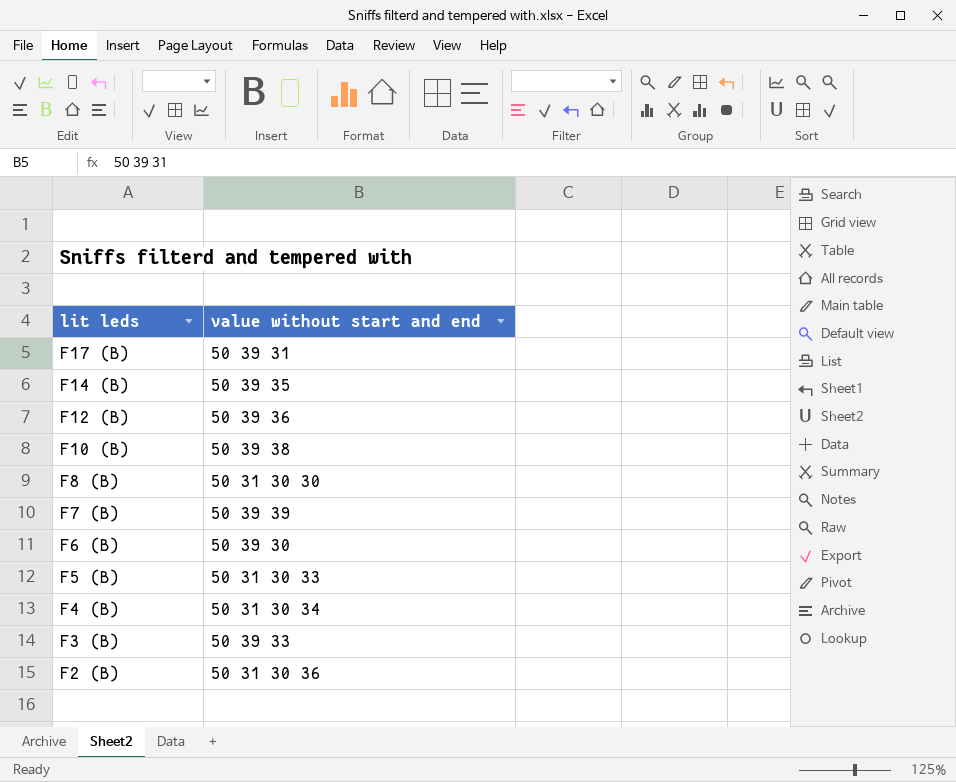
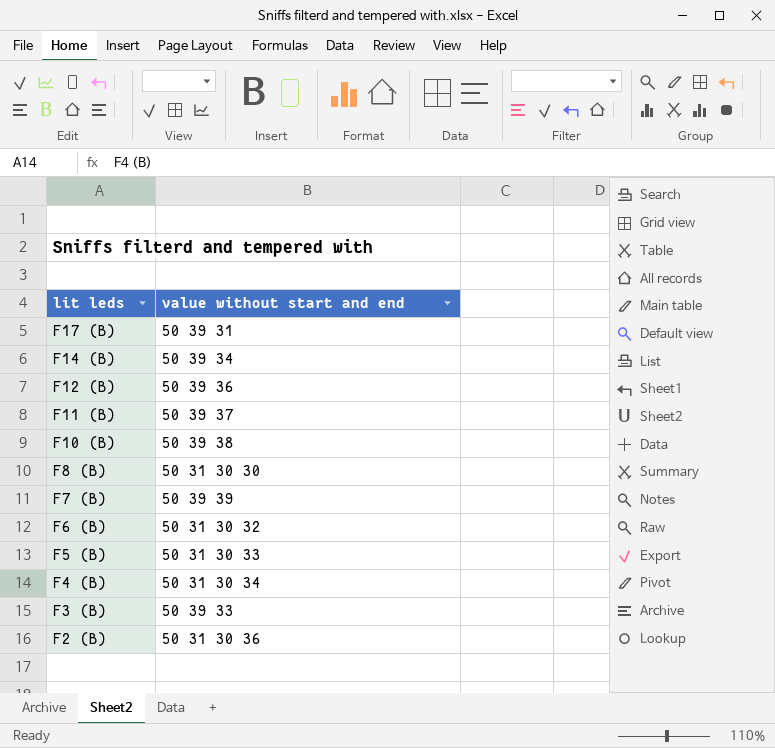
F14 (B) | value without start and end: 50 39 35 -> 50 39 34
row F11 (B): none -> 50 39 37
F6 (B) | value without start and end: 50 39 30 -> 50 31 30 32

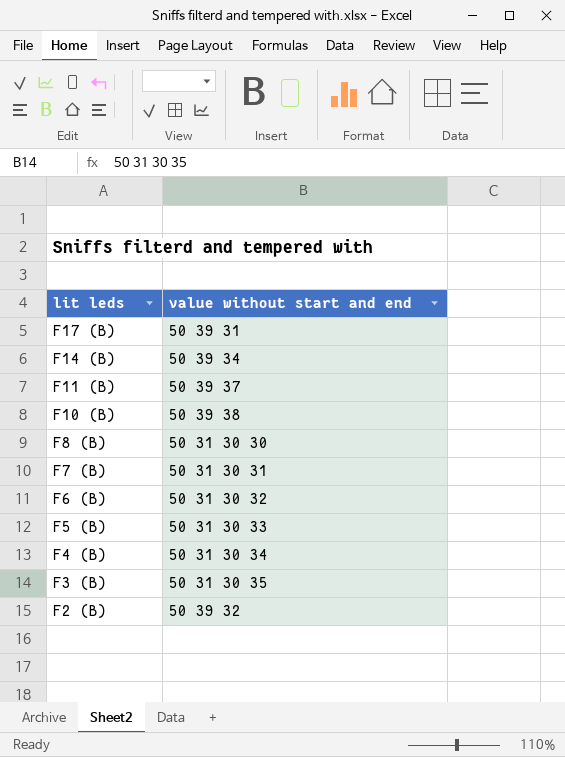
row F12 (B): 50 39 36 -> none
F7 (B) | value without start and end: 50 39 39 -> 50 31 30 31
F3 (B) | value without start and end: 50 39 33 -> 50 31 30 35
F2 (B) | value without start and end: 50 31 30 36 -> 50 39 32

